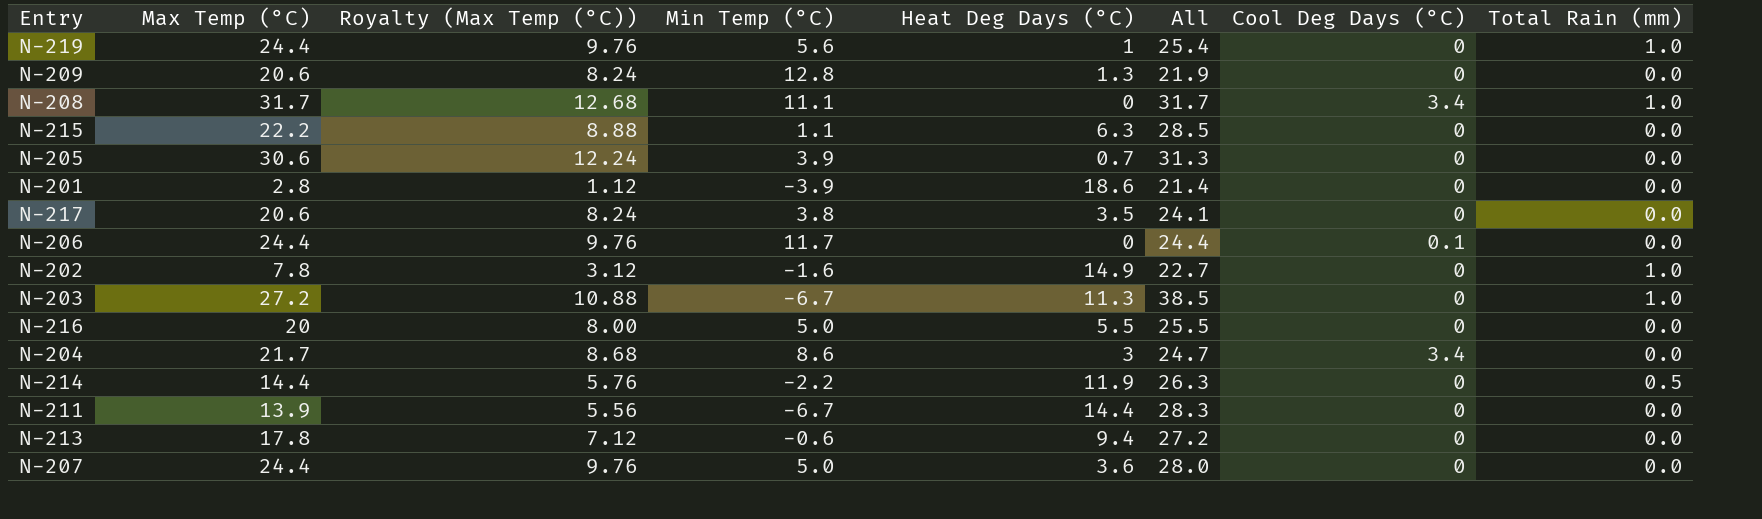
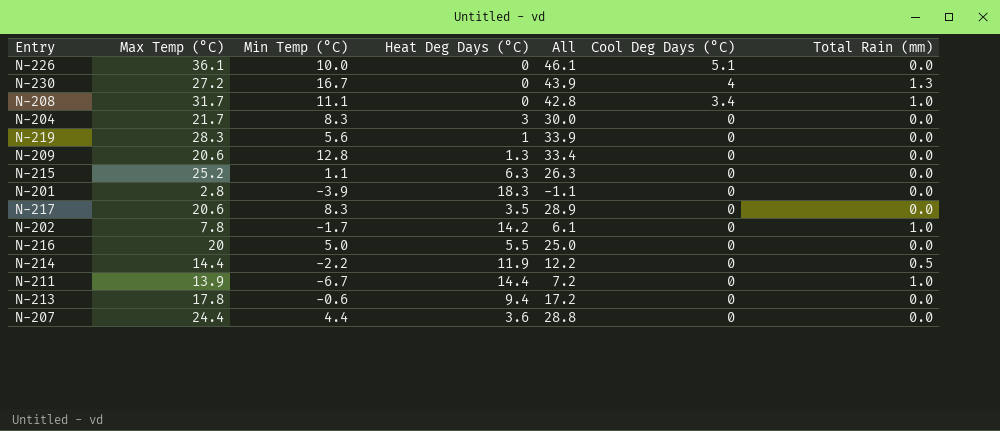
row order: none -> Cool Deg Days (°C) descending
column Royalty (Max Temp (°C)) | formula: [Max Temp (°C)] * 0.4 -> none
column All | formula: [Max Temp (°C)] + [Heat Deg Days (°C)] -> [Max Temp (°C)] + [Min Temp (°C)]
row N-205: 30.6 | 12.24 | 3.9 | 0.7 | 31.3 | 0 | 0.0 -> none
row N-206: 24.4 | 9.76 | 11.7 | 0 | 24.4 | 0.1 | 0.0 -> none
row N-203: 27.2 | 10.88 | -6.7 | 11.3 | 38.5 | 0 | 1.0 -> none
row N-226: none -> 36.1 | 10.0 | 0 | 46.1 | 5.1 | 0.0
row N-230: none -> 27.2 | 16.7 | 0 | 43.9 | 4 | 1.3
N-204 | Min Temp (°C): 8.6 -> 8.3
N-204 | Cool Deg Days (°C): 3.4 -> 0
N-219 | Max Temp (°C): 24.4 -> 28.3
N-219 | Total Rain (mm): 1.0 -> 0.0
N-215 | Max Temp (°C): 22.2 -> 25.2
N-201 | Heat Deg Days (°C): 18.6 -> 18.3
N-217 | Min Temp (°C): 3.8 -> 8.3
N-202 | Min Temp (°C): -1.6 -> -1.7
N-202 | Heat Deg Days (°C): 14.9 -> 14.2
N-211 | Total Rain (mm): 0.0 -> 1.0
N-207 | Min Temp (°C): 5.0 -> 4.4

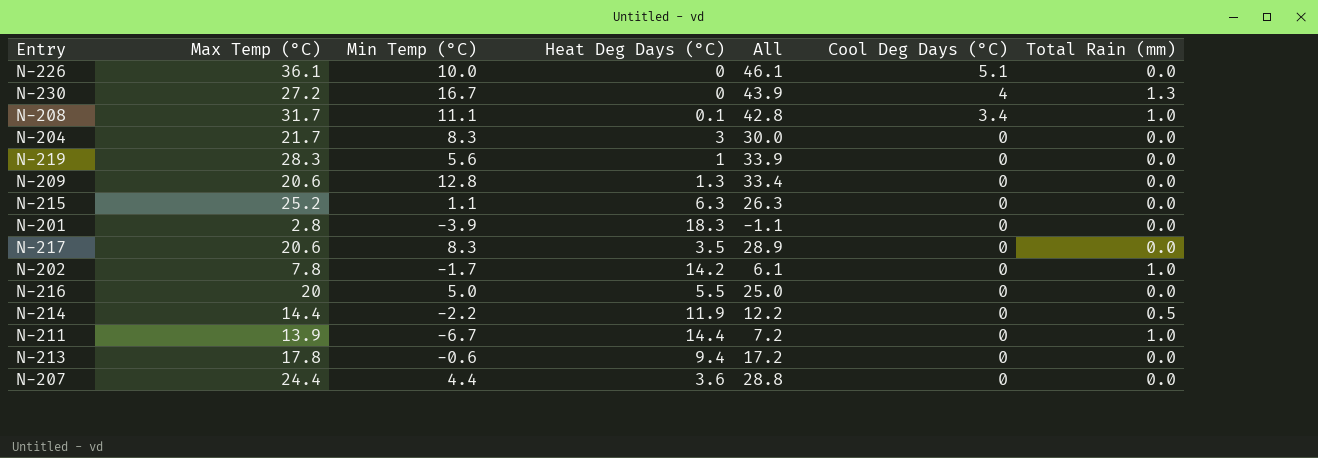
N-208 | Heat Deg Days (°C): 0 -> 0.1

